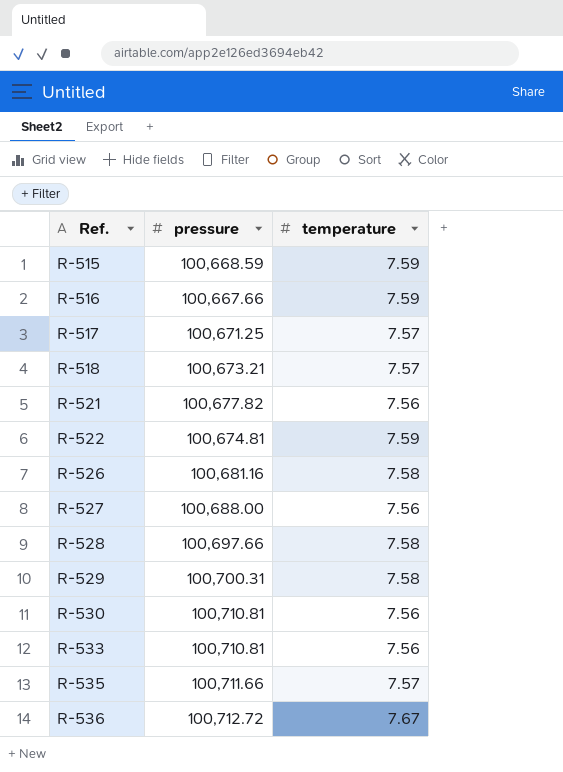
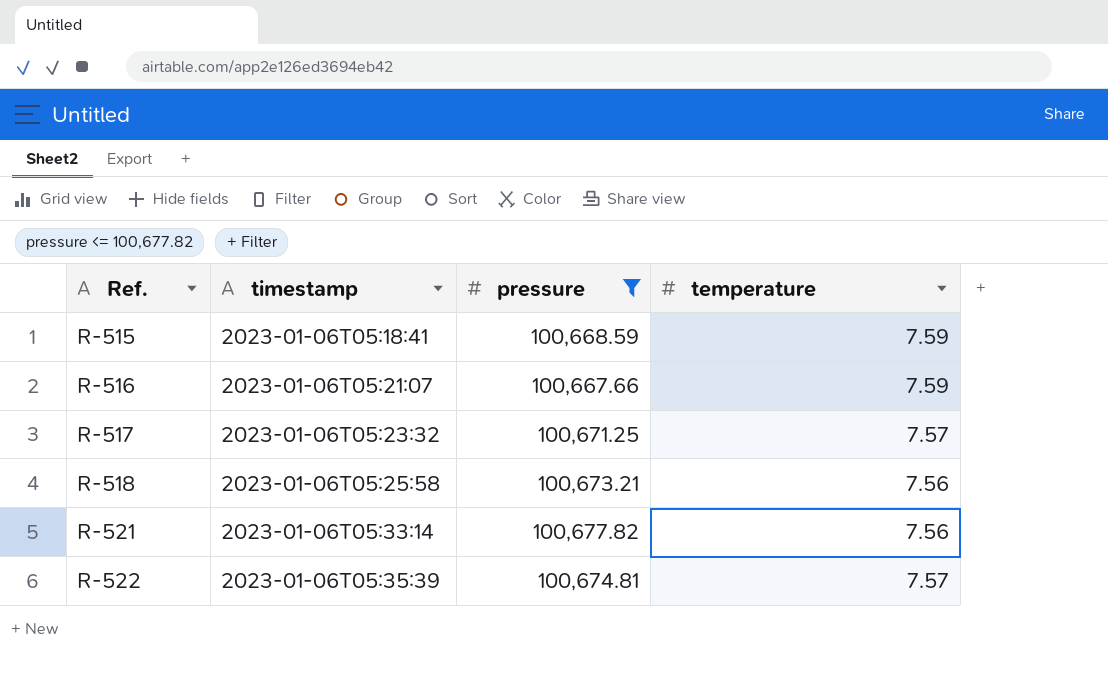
filter: none -> pressure <= 100,677.82
column timestamp | position: none -> 2
R-518 | temperature: 7.57 -> 7.56
R-522 | temperature: 7.59 -> 7.57

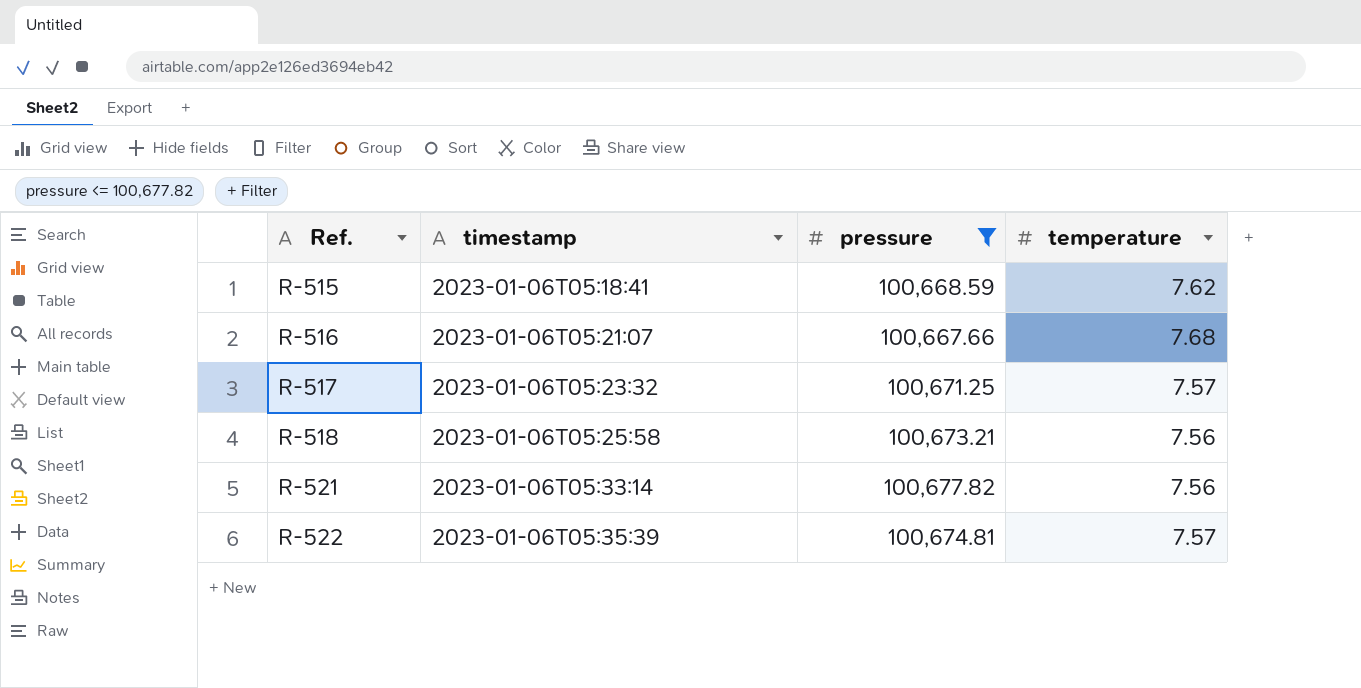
R-515 | temperature: 7.59 -> 7.62
R-516 | temperature: 7.59 -> 7.68

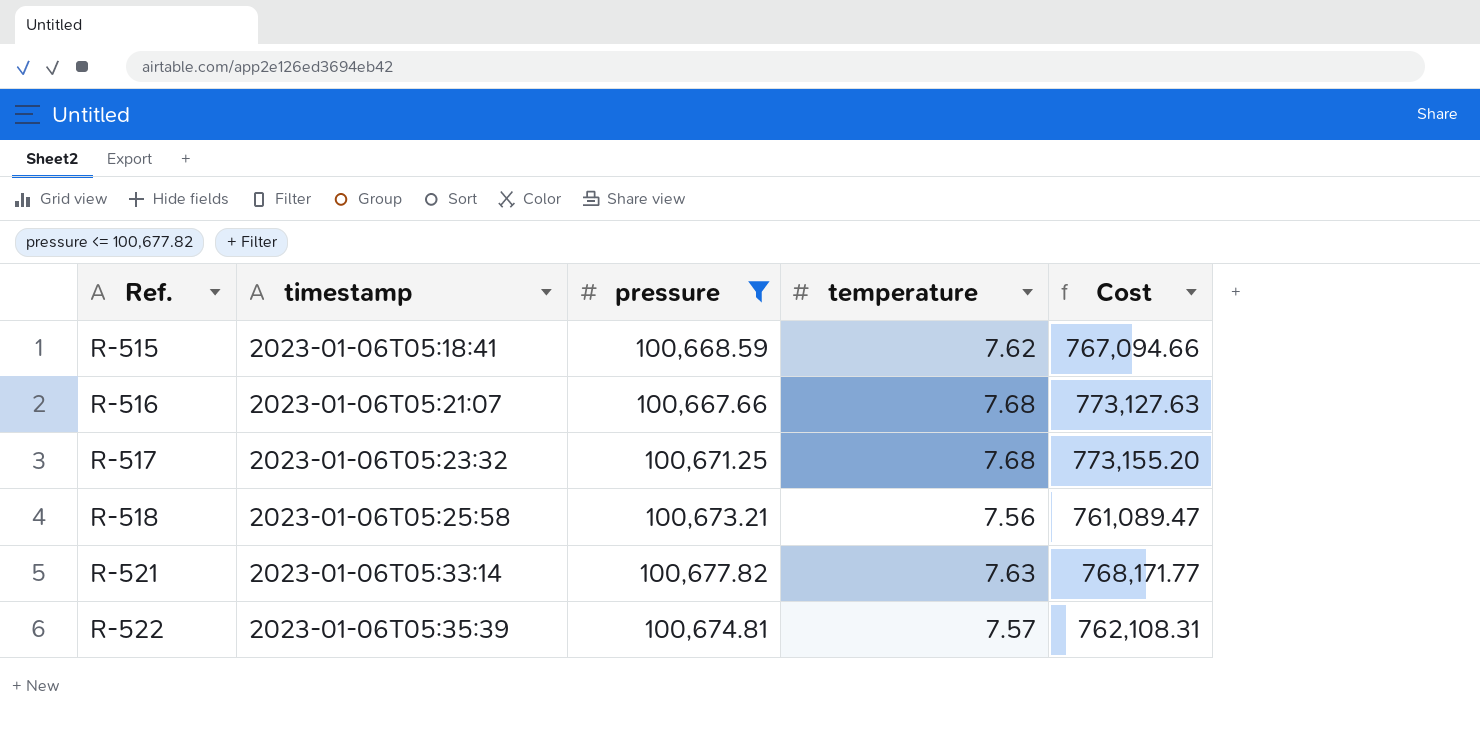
column Cost | formula: none -> [pressure] * [temperature]
R-517 | temperature: 7.57 -> 7.68
R-521 | temperature: 7.56 -> 7.63

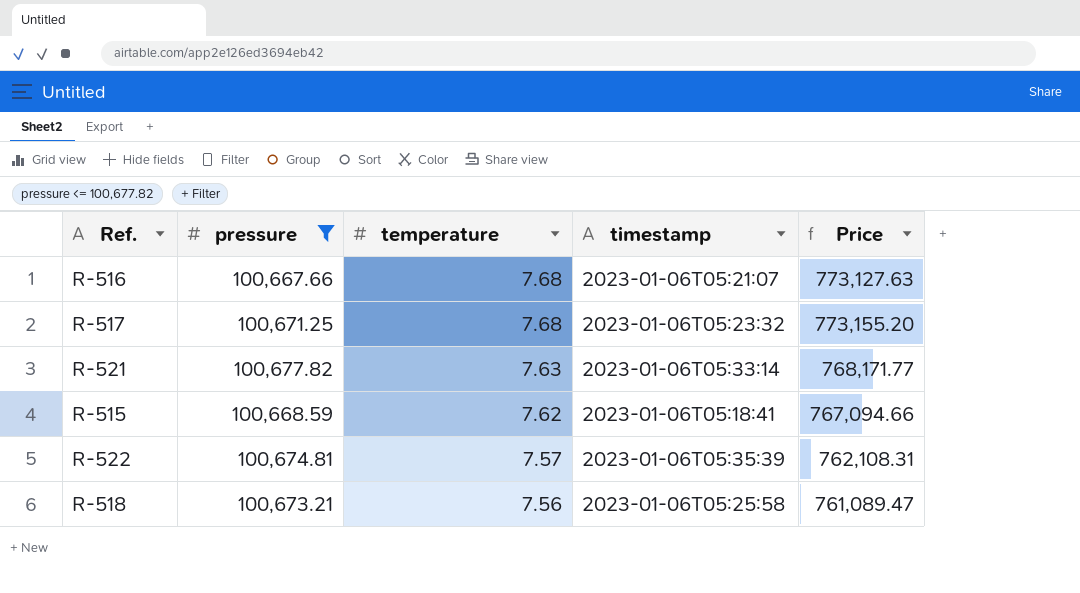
row order: Ref. ascending -> temperature descending
column timestamp | position: 2 -> 4
column name: Cost -> Price

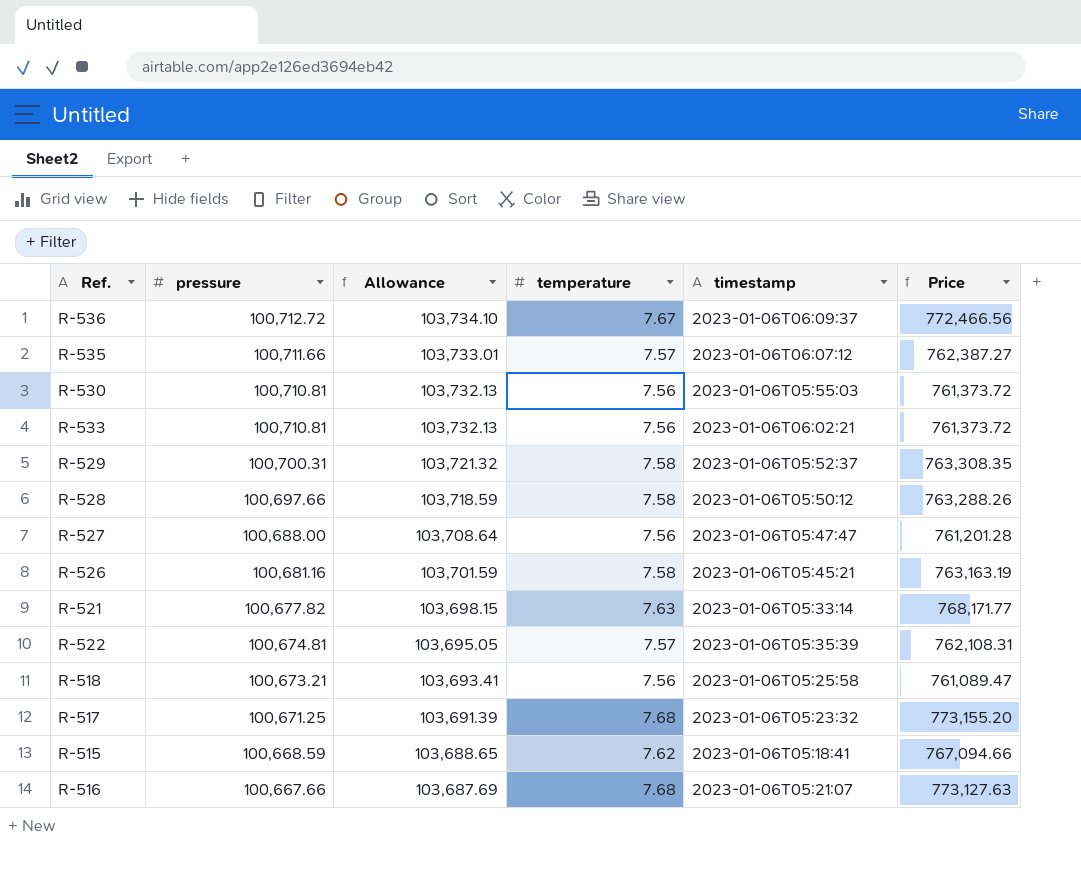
filter: pressure <= 100,677.82 -> none
row order: temperature descending -> pressure descending
column Allowance | formula: none -> [pressure] * 1.03

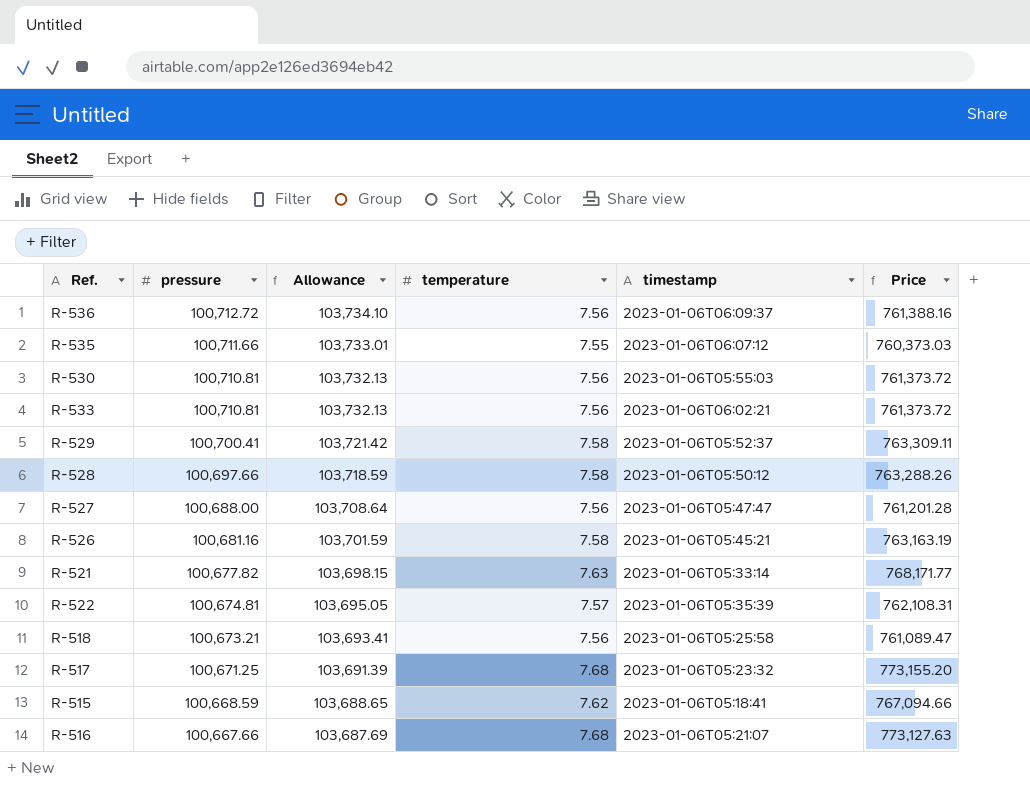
R-536 | temperature: 7.67 -> 7.56
R-536 | Price: 772,466.56 -> 761,388.16
R-535 | temperature: 7.57 -> 7.55
R-535 | Price: 762,387.27 -> 760,373.03
R-529 | pressure: 100,700.31 -> 100,700.41
R-529 | Allowance: 103,721.32 -> 103,721.42
R-529 | Price: 763,308.35 -> 763,309.11

